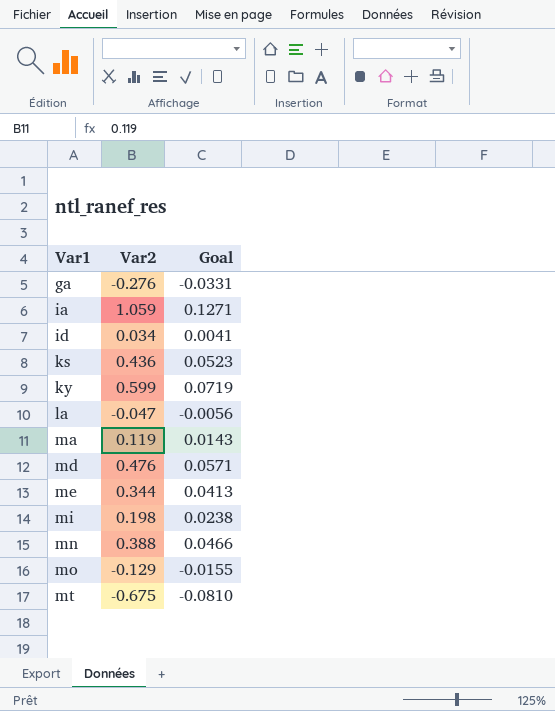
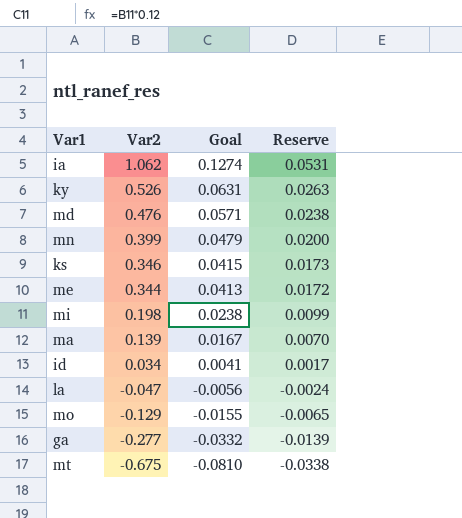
row order: Var1 ascending -> Var2 descending
column Reserve | formula: none -> [Var2] * 0.05
ia | Var2: 1.059 -> 1.062
ia | Goal: 0.1271 -> 0.1274
ky | Var2: 0.599 -> 0.526
ky | Goal: 0.0719 -> 0.0631
mn | Var2: 0.388 -> 0.399
mn | Goal: 0.0466 -> 0.0479
ks | Var2: 0.436 -> 0.346
ks | Goal: 0.0523 -> 0.0415
ma | Var2: 0.119 -> 0.139
ma | Goal: 0.0143 -> 0.0167
ga | Var2: -0.276 -> -0.277
ga | Goal: -0.0331 -> -0.0332

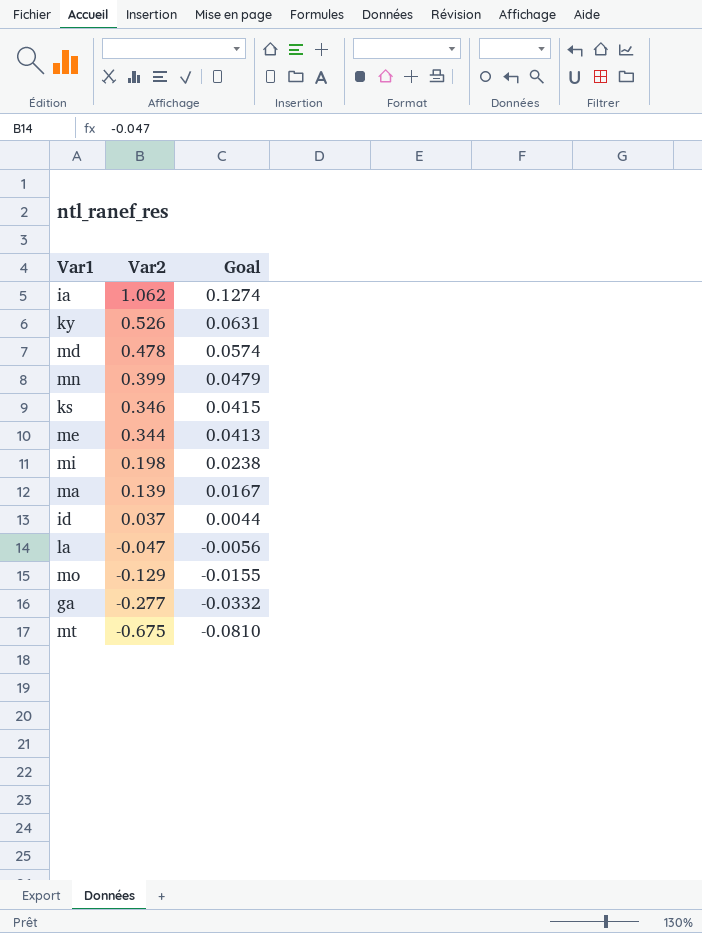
column Reserve | formula: [Var2] * 0.05 -> none
md | Var2: 0.476 -> 0.478
md | Goal: 0.0571 -> 0.0574
id | Var2: 0.034 -> 0.037
id | Goal: 0.0041 -> 0.0044

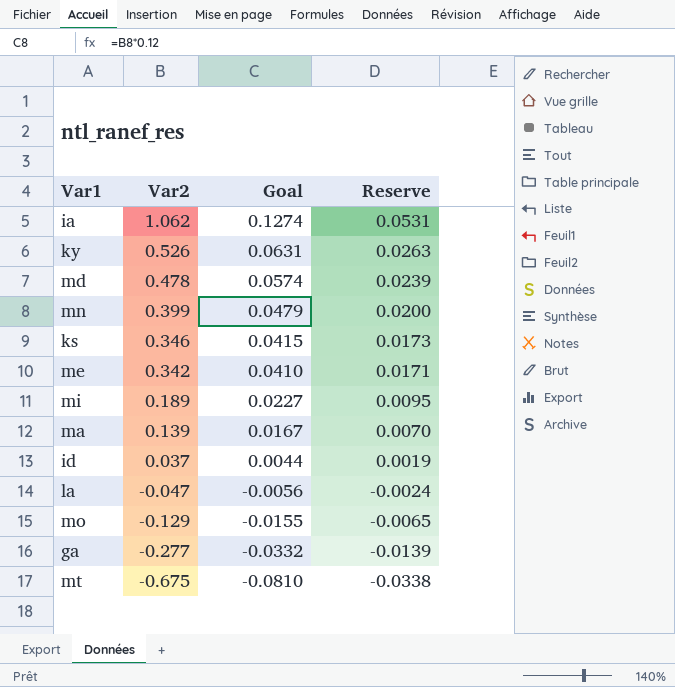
column Reserve | formula: none -> [Var2] * 0.05
me | Var2: 0.344 -> 0.342
me | Goal: 0.0413 -> 0.0410
mi | Var2: 0.198 -> 0.189
mi | Goal: 0.0238 -> 0.0227

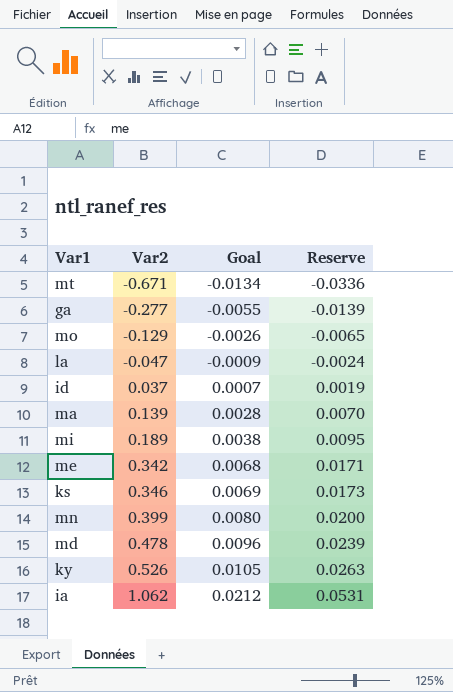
row order: Var2 descending -> Var2 ascending
column Goal | formula: [Var2] * 0.12 -> [Var2] * 0.02
mt | Var2: -0.675 -> -0.671
mt | Reserve: -0.0338 -> -0.0336

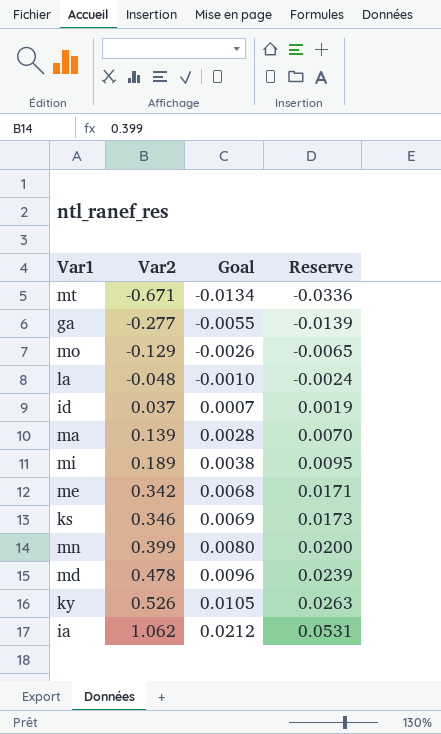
la | Var2: -0.047 -> -0.048
la | Goal: -0.0009 -> -0.0010

